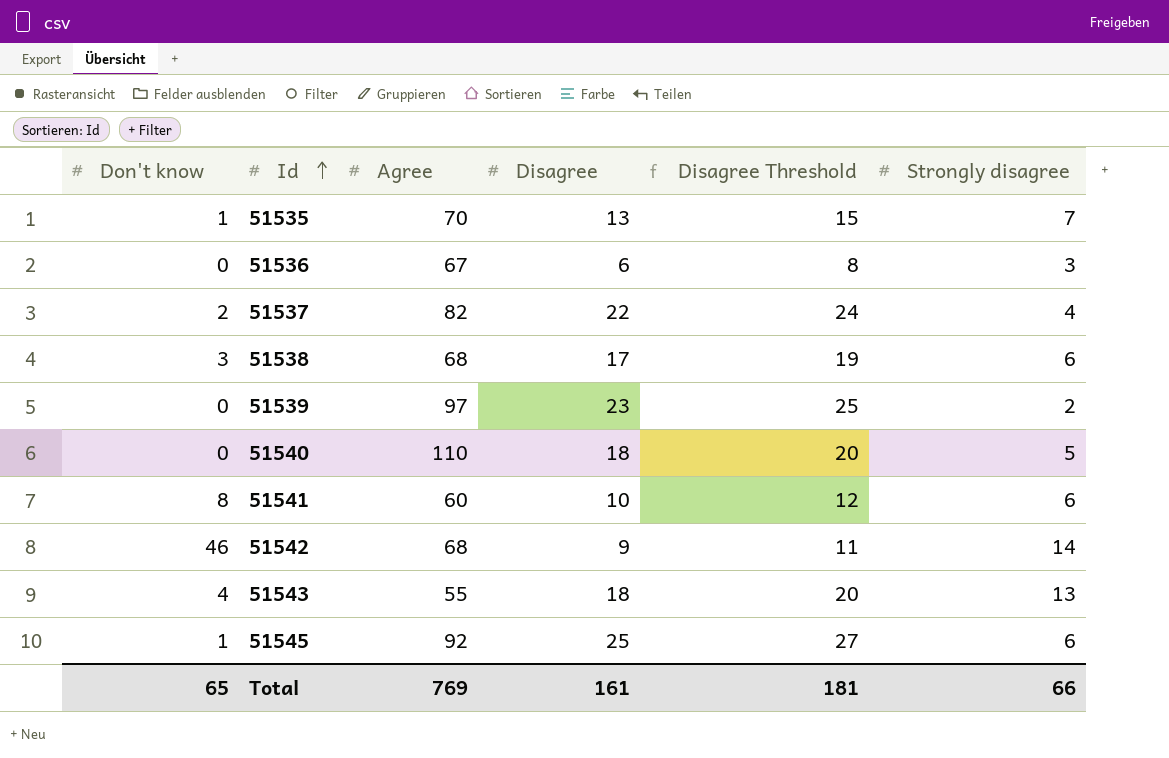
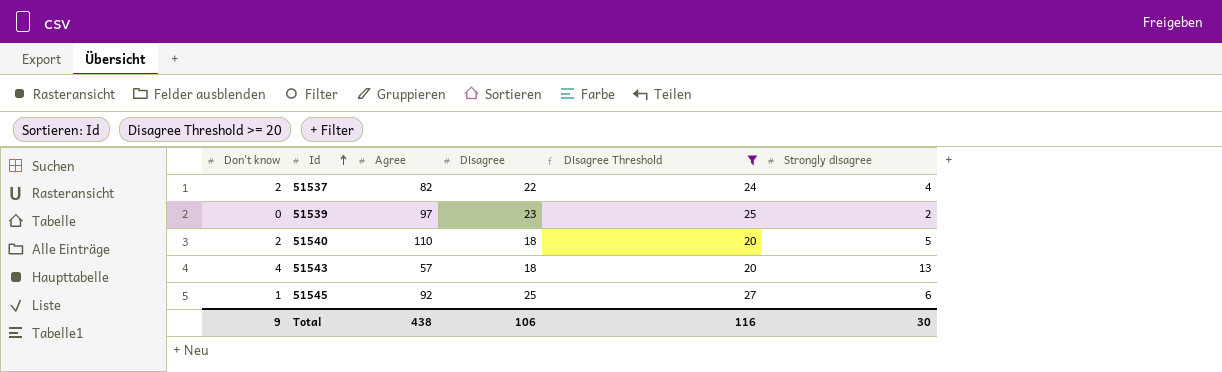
filter: none -> Disagree Threshold >= 20
51540 | Don't know: 0 -> 2
51543 | Agree: 55 -> 57
Total | Don't know: 65 -> 9
Total | Agree: 769 -> 438
Total | Disagree: 161 -> 106
Total | Disagree Threshold: 181 -> 116
Total | Strongly disagree: 66 -> 30

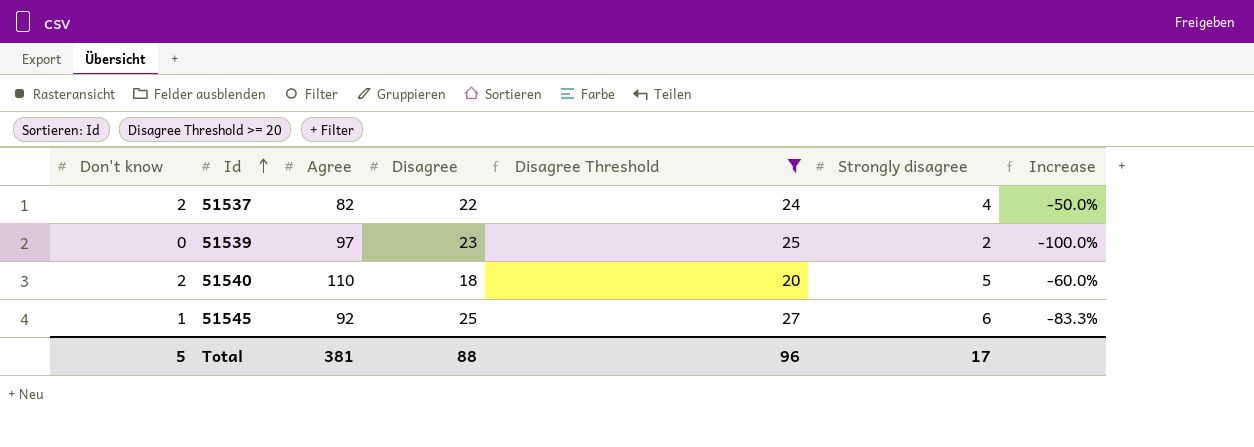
column Increase | formula: none -> ([Don't know] - [Strongly disagree]) / [Strongly disagree]
row 51543: 4 | 57 | 18 | 20 | 13 -> none
Total | Don't know: 9 -> 5
Total | Agree: 438 -> 381
Total | Disagree: 106 -> 88
Total | Disagree Threshold: 116 -> 96
Total | Strongly disagree: 30 -> 17

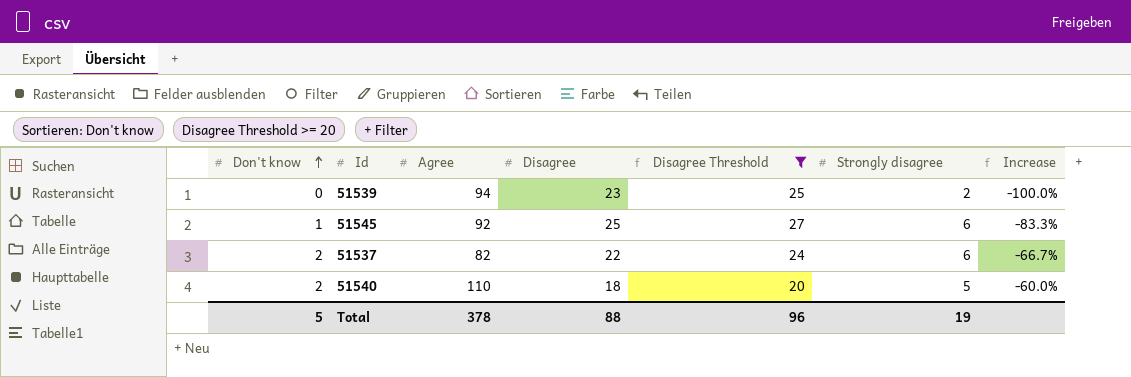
row order: Id ascending -> Don't know ascending
51539 | Agree: 97 -> 94
51537 | Strongly disagree: 4 -> 6
51537 | Increase: -50.0% -> -66.7%
Total | Agree: 381 -> 378
Total | Strongly disagree: 17 -> 19

